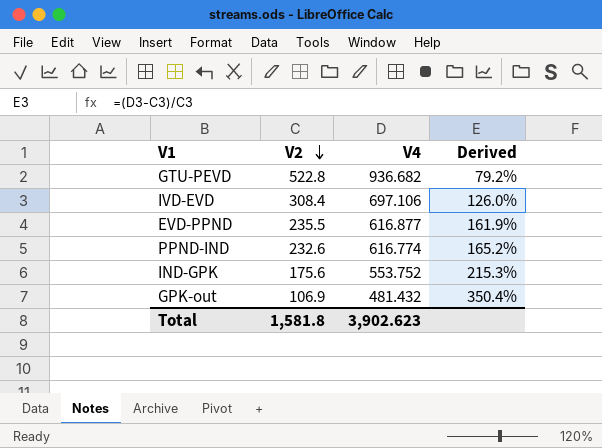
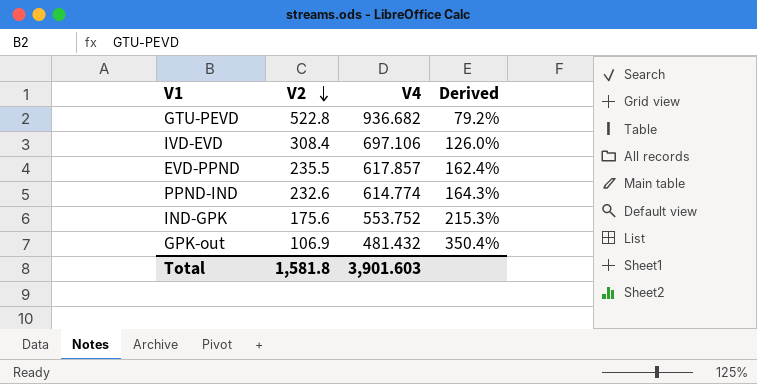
EVD-PPND | V4: 616.877 -> 617.857
EVD-PPND | Derived: 161.9% -> 162.4%
PPND-IND | V4: 616.774 -> 614.774
PPND-IND | Derived: 165.2% -> 164.3%
Total | V4: 3,902.623 -> 3,901.603

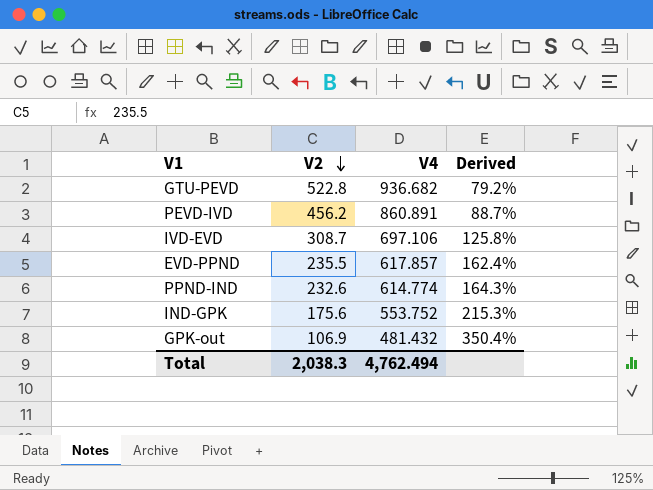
row PEVD-IVD: none -> 456.2 | 860.891 | 88.7%
IVD-EVD | V2: 308.4 -> 308.7
IVD-EVD | Derived: 126.0% -> 125.8%
Total | V2: 1,581.8 -> 2,038.3
Total | V4: 3,901.603 -> 4,762.494

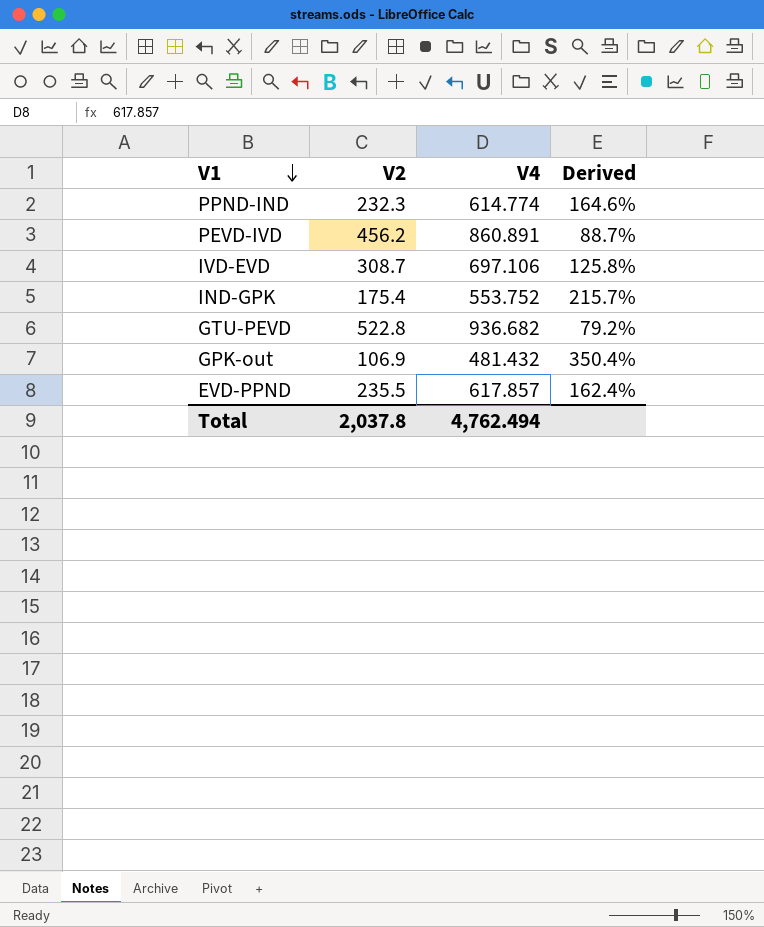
row order: V2 descending -> V1 descending
PPND-IND | V2: 232.6 -> 232.3
PPND-IND | Derived: 164.3% -> 164.6%
IND-GPK | V2: 175.6 -> 175.4
IND-GPK | Derived: 215.3% -> 215.7%
Total | V2: 2,038.3 -> 2,037.8

